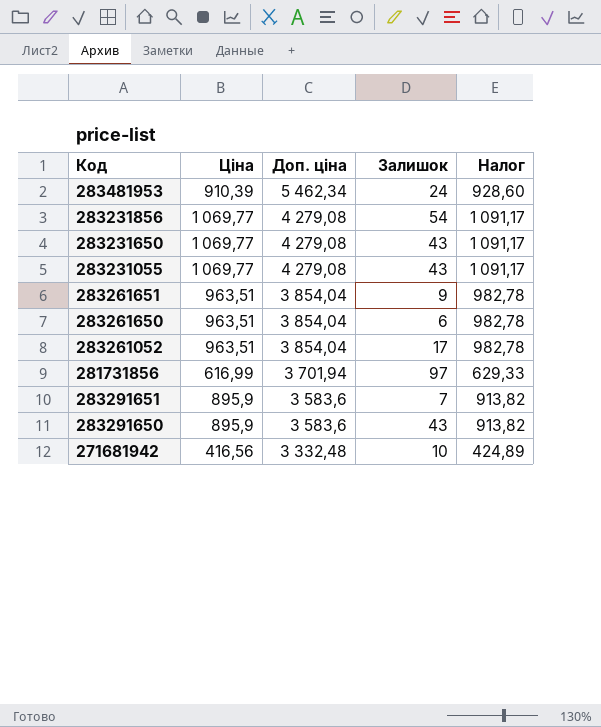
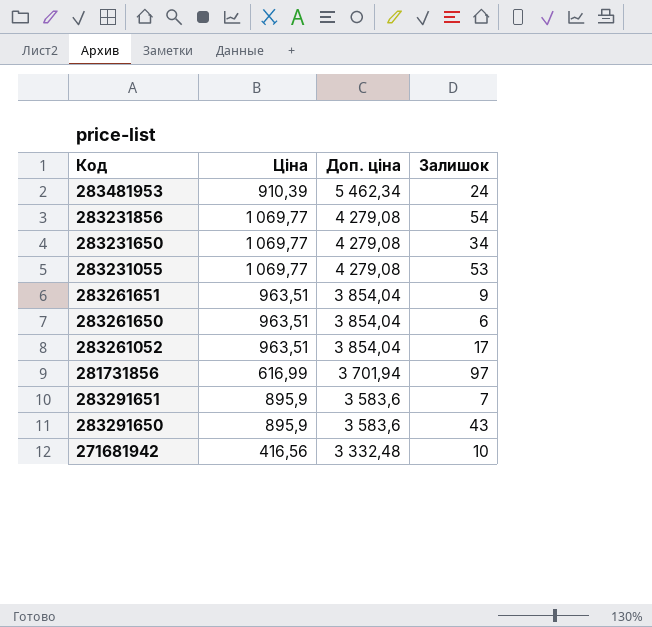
column Налог | formula: [Ціна] * 1,02 -> none
283231650 | Залишок: 43 -> 34
283231055 | Залишок: 43 -> 53

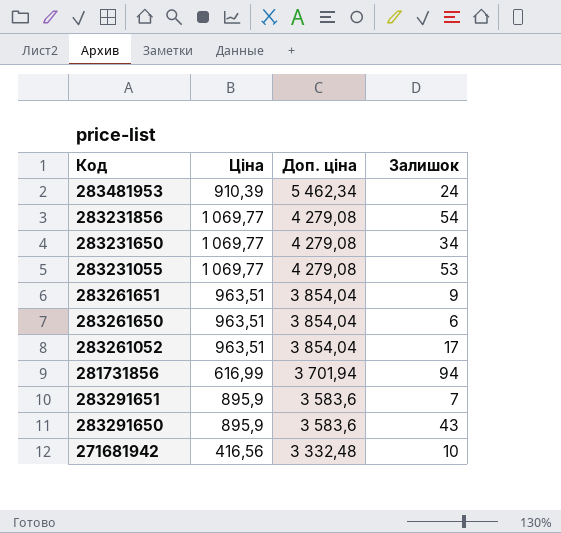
281731856 | Залишок: 97 -> 94

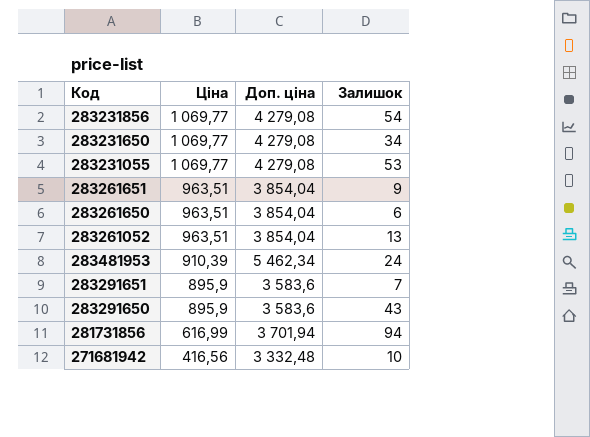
row order: Доп. ціна descending -> Ціна descending
283261052 | Залишок: 17 -> 13

